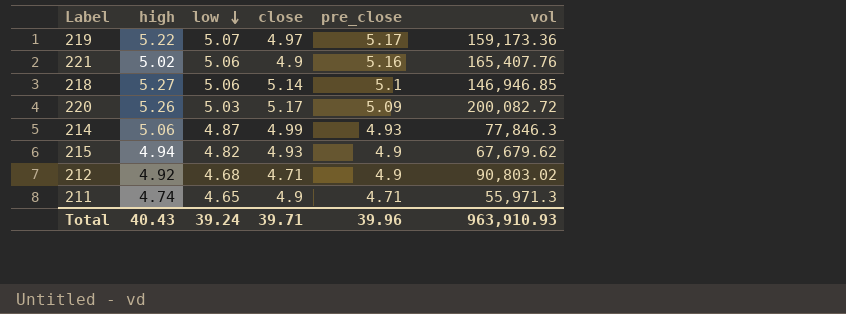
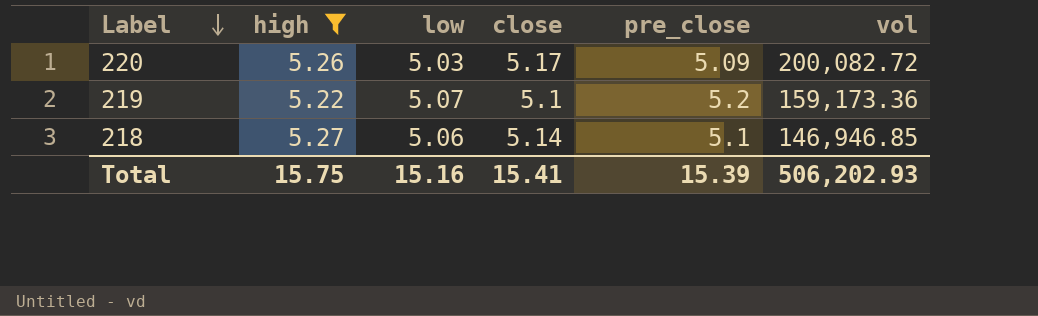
filter: none -> high >= 5.22
row order: low descending -> Label descending
219 | close: 4.97 -> 5.1
219 | pre_close: 5.17 -> 5.2
Total | high: 40.43 -> 15.75
Total | low: 39.24 -> 15.16
Total | close: 39.71 -> 15.41
Total | pre_close: 39.96 -> 15.39
Total | vol: 963,910.93 -> 506,202.93

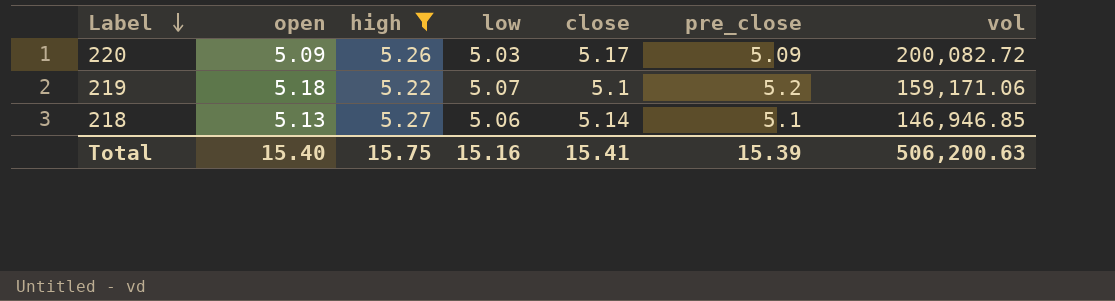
column open | position: none -> 2
219 | vol: 159,173.36 -> 159,171.06
Total | vol: 506,202.93 -> 506,200.63

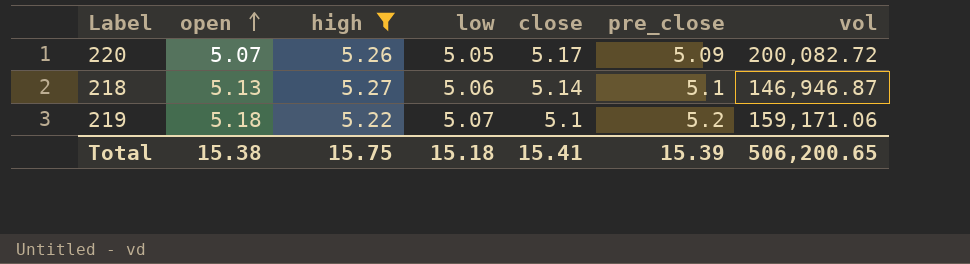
row order: Label descending -> open ascending
220 | open: 5.09 -> 5.07
220 | low: 5.03 -> 5.05
218 | vol: 146,946.85 -> 146,946.87
Total | open: 15.40 -> 15.38
Total | low: 15.16 -> 15.18
Total | vol: 506,200.63 -> 506,200.65

